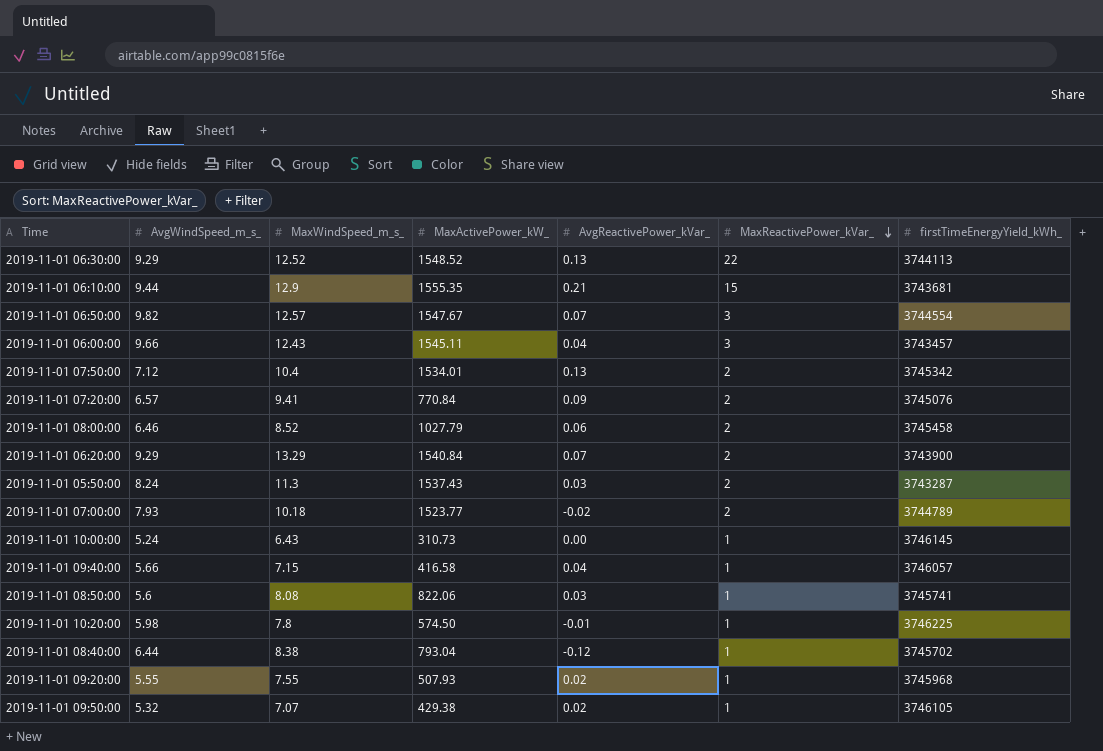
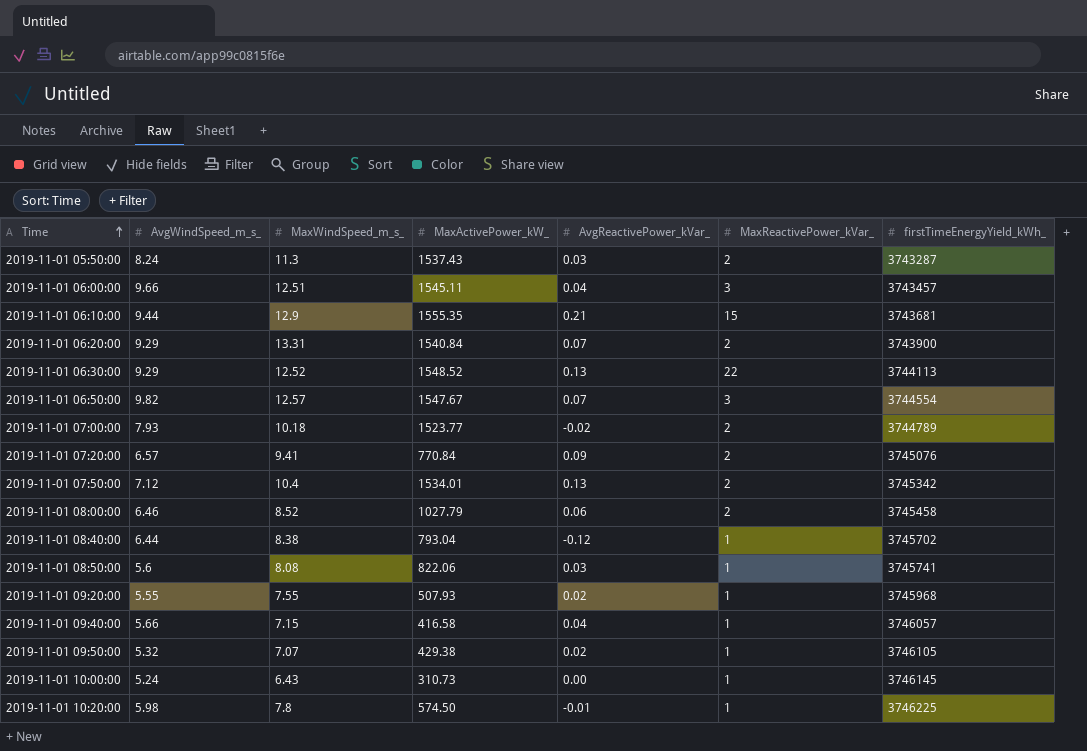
row order: MaxReactivePower_kVar_ descending -> Time ascending
2019-11-01 06:00:00 | MaxWindSpeed_m_s_: 12.43 -> 12.51
2019-11-01 06:20:00 | MaxWindSpeed_m_s_: 13.29 -> 13.31

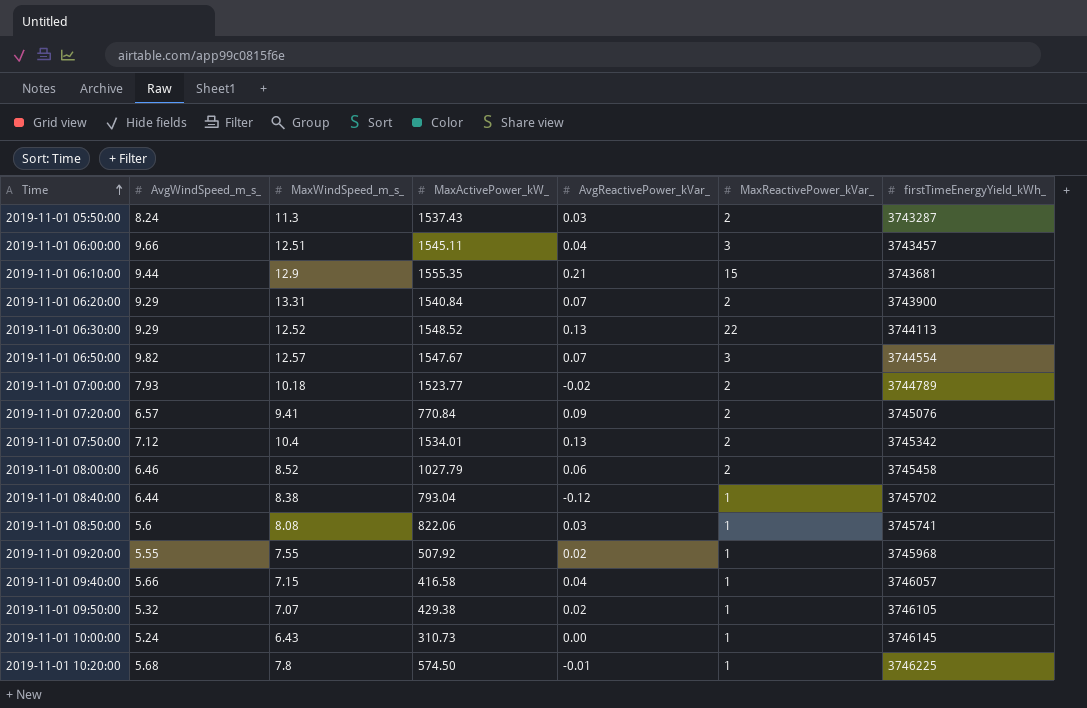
2019-11-01 09:20:00 | MaxActivePower_kW_: 507.93 -> 507.92
2019-11-01 10:20:00 | AvgWindSpeed_m_s_: 5.98 -> 5.68

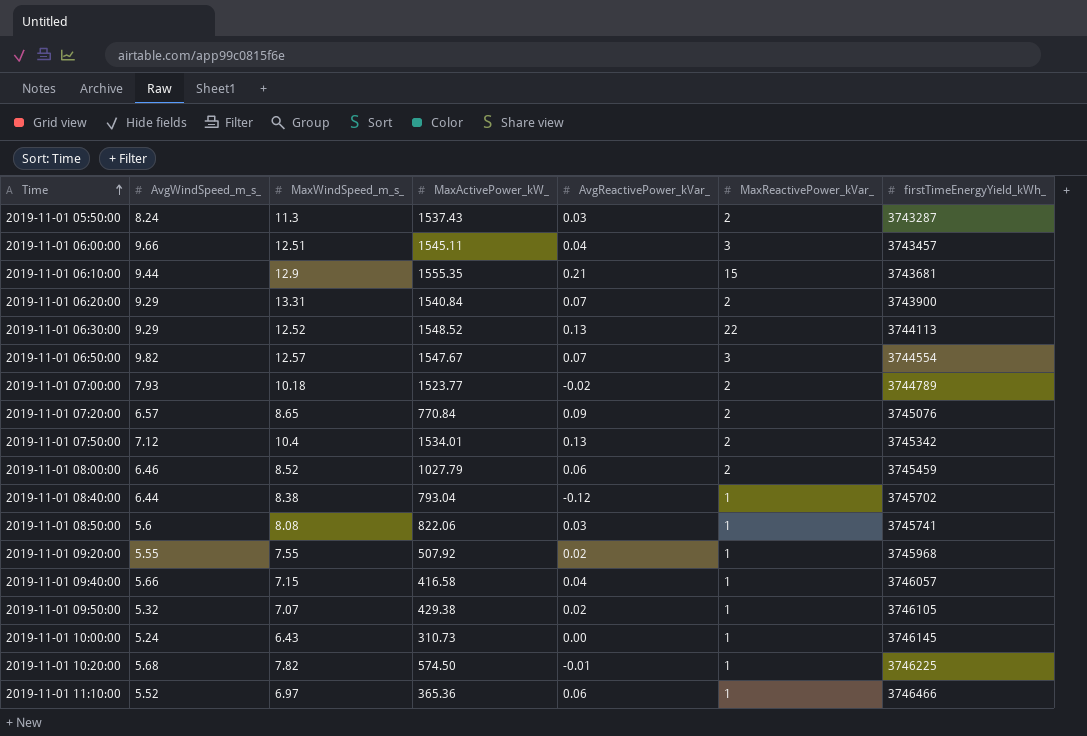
2019-11-01 07:20:00 | MaxWindSpeed_m_s_: 9.41 -> 8.65
2019-11-01 08:00:00 | firstTimeEnergyYield_kWh_: 3745458 -> 3745459
2019-11-01 10:20:00 | MaxWindSpeed_m_s_: 7.8 -> 7.82
row 2019-11-01 11:10:00: none -> 5.52 | 6.97 | 365.36 | 0.06 | 1 | 3746466

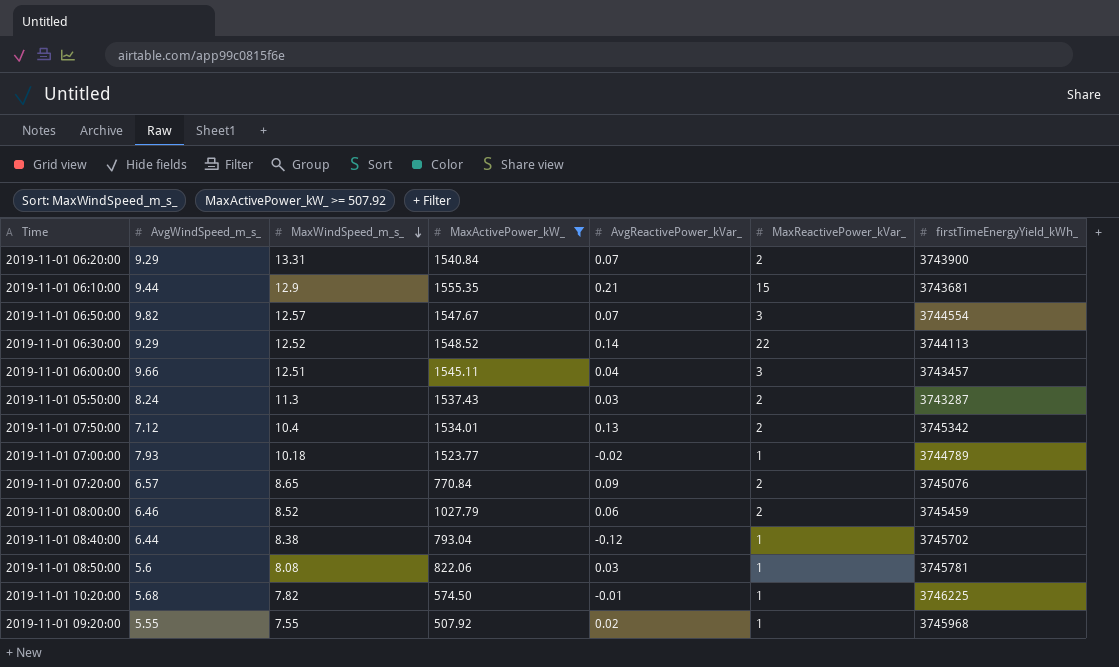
filter: none -> MaxActivePower_kW_ >= 507.92
row order: Time ascending -> MaxWindSpeed_m_s_ descending
2019-11-01 06:30:00 | AvgReactivePower_kVar_: 0.13 -> 0.14
2019-11-01 07:00:00 | MaxReactivePower_kVar_: 2 -> 1
2019-11-01 08:50:00 | firstTimeEnergyYield_kWh_: 3745741 -> 3745781

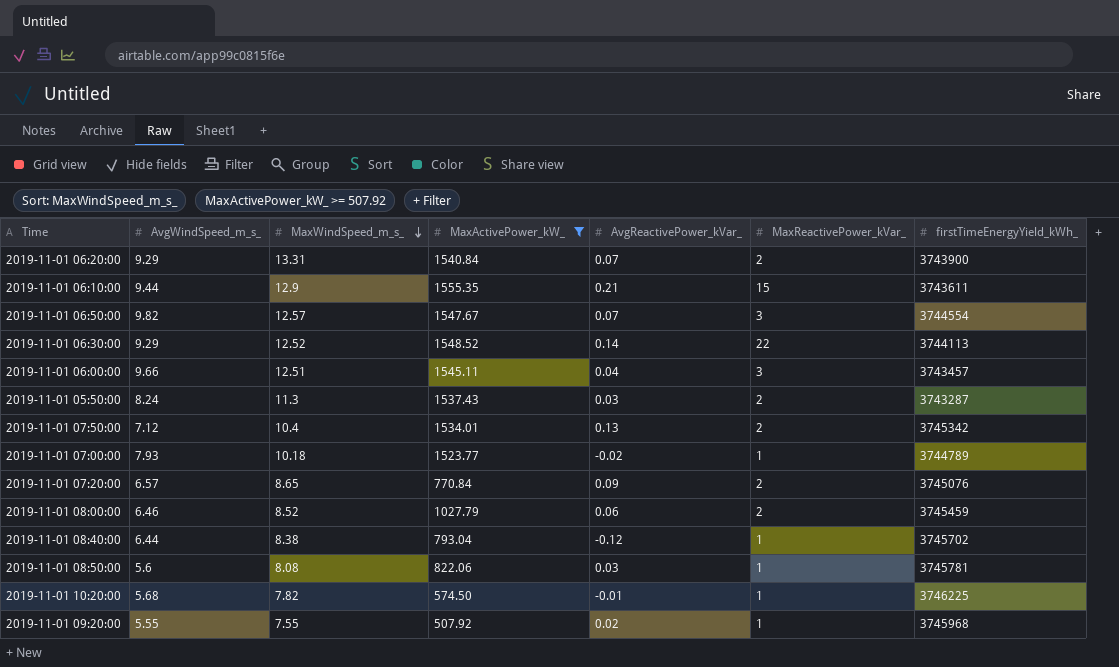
2019-11-01 06:10:00 | firstTimeEnergyYield_kWh_: 3743681 -> 3743611

